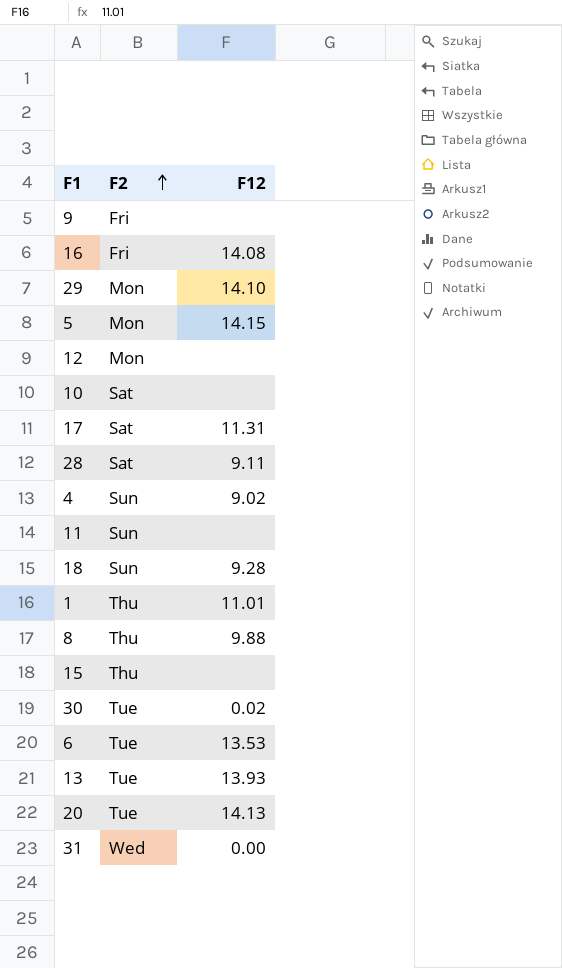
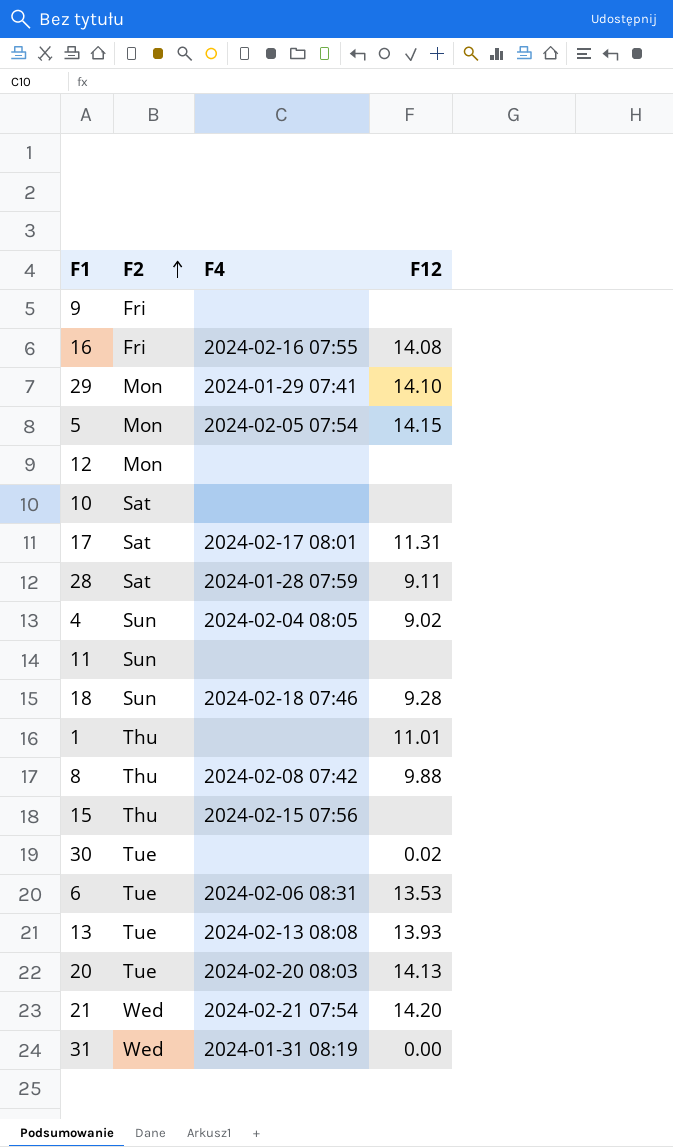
column F4 | position: none -> 3
row 21: none -> Wed | 2024-02-21 07:54 | 14.20

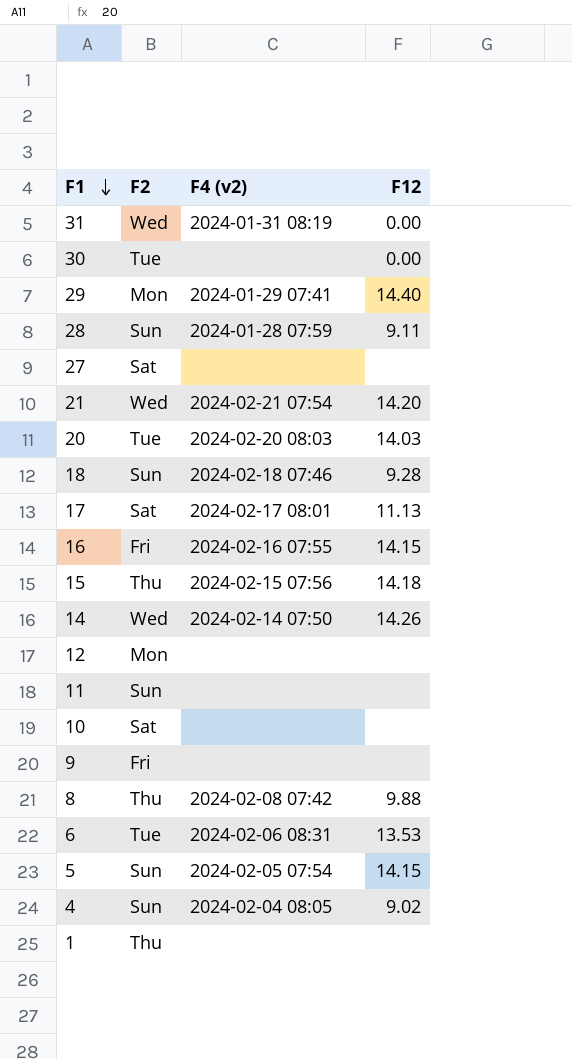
row order: F2 ascending -> F1 descending
column name: F4 -> F4 (v2)
row 13: Tue | 2024-02-13 08:08 | 13.93 -> none
30 | F12: 0.02 -> 0.00
29 | F12: 14.10 -> 14.40
28 | F2: Sat -> Sun
row 27: none -> Sat | none | none
20 | F12: 14.13 -> 14.03
17 | F12: 11.31 -> 11.13
16 | F12: 14.08 -> 14.15
15 | F12: none -> 14.18
row 14: none -> Wed | 2024-02-14 07:50 | 14.26
5 | F2: Mon -> Sun
1 | F12: 11.01 -> none

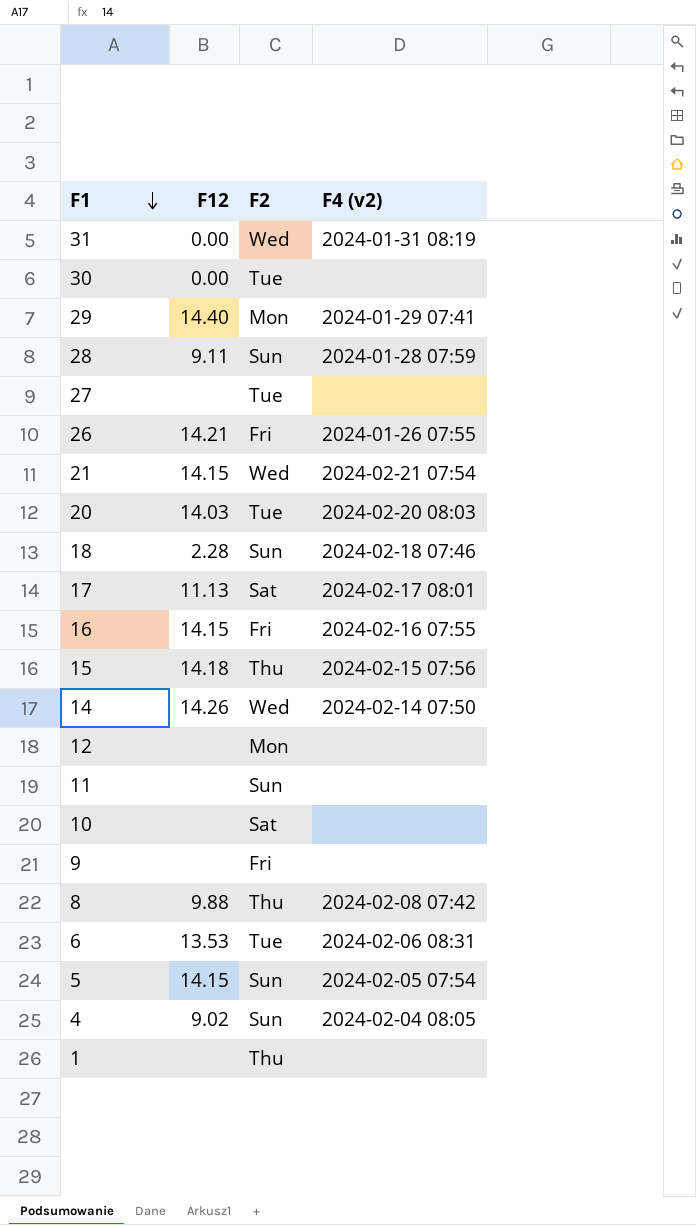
column F12 | position: 4 -> 2
27 | F2: Sat -> Tue
row 26: none -> 14.21 | Fri | 2024-01-26 07:55
21 | F12: 14.20 -> 14.15
18 | F12: 9.28 -> 2.28

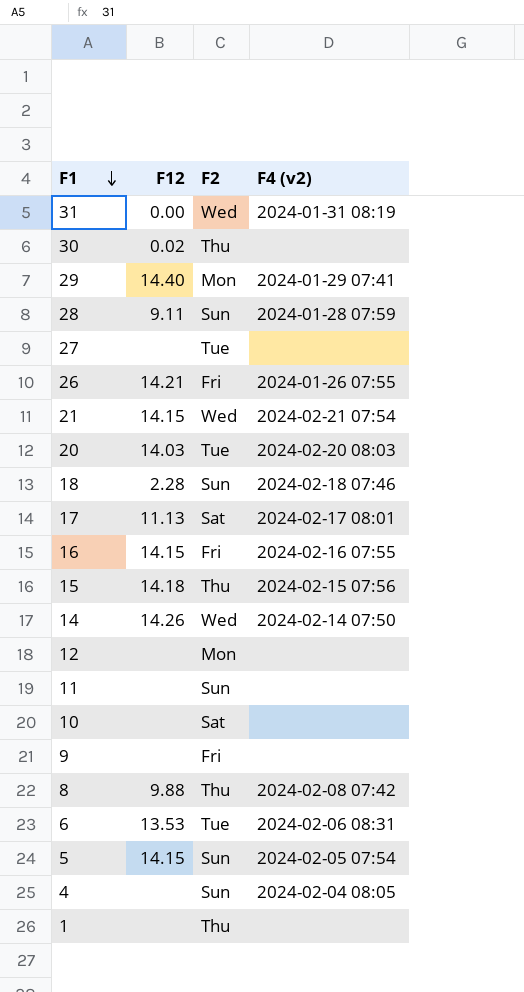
30 | F12: 0.00 -> 0.02
30 | F2: Tue -> Thu
4 | F12: 9.02 -> none

